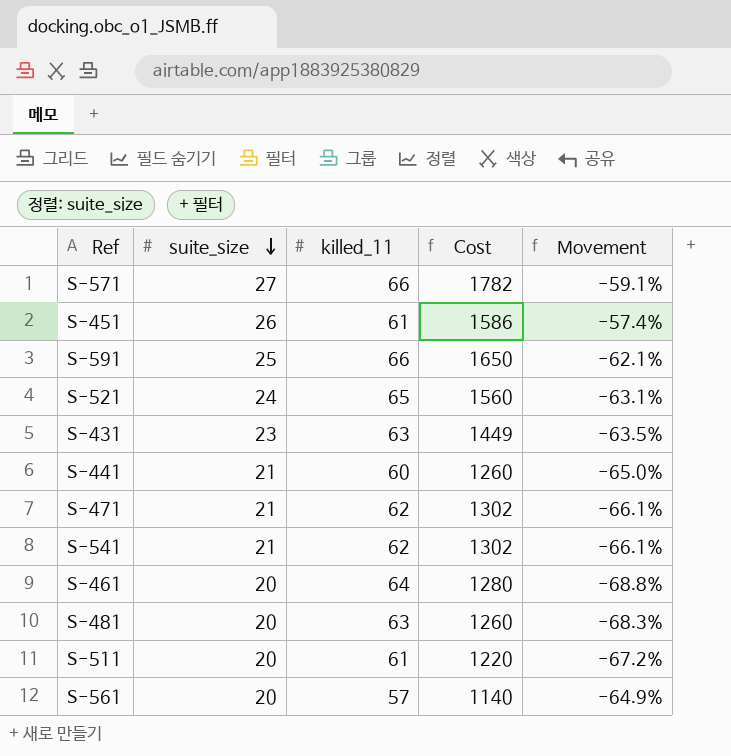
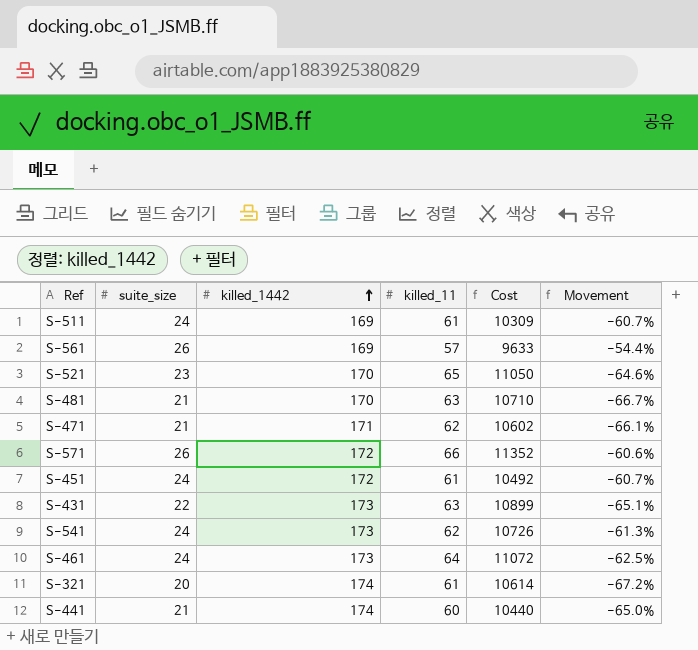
row order: suite_size descending -> killed_1442 ascending
column killed_1442 | position: none -> 3
column Cost | formula: [suite_size] * [killed_11] -> [killed_1442] * [killed_11]
row S-591: 25 | 66 | 1650 | -62.1% -> none
S-511 | suite_size: 20 -> 24
S-511 | Movement: -67.2% -> -60.7%
S-561 | suite_size: 20 -> 26
S-561 | Movement: -64.9% -> -54.4%
S-521 | suite_size: 24 -> 23
S-521 | Movement: -63.1% -> -64.6%
S-481 | suite_size: 20 -> 21
S-481 | Movement: -68.3% -> -66.7%
S-571 | suite_size: 27 -> 26
S-571 | Movement: -59.1% -> -60.6%
S-451 | suite_size: 26 -> 24
S-451 | Movement: -57.4% -> -60.7%
S-431 | suite_size: 23 -> 22
S-431 | Movement: -63.5% -> -65.1%
S-541 | suite_size: 21 -> 24
S-541 | Movement: -66.1% -> -61.3%
S-461 | suite_size: 20 -> 24
S-461 | Movement: -68.8% -> -62.5%
row S-321: none -> 20 | 174 | 61 | 10614 | -67.2%

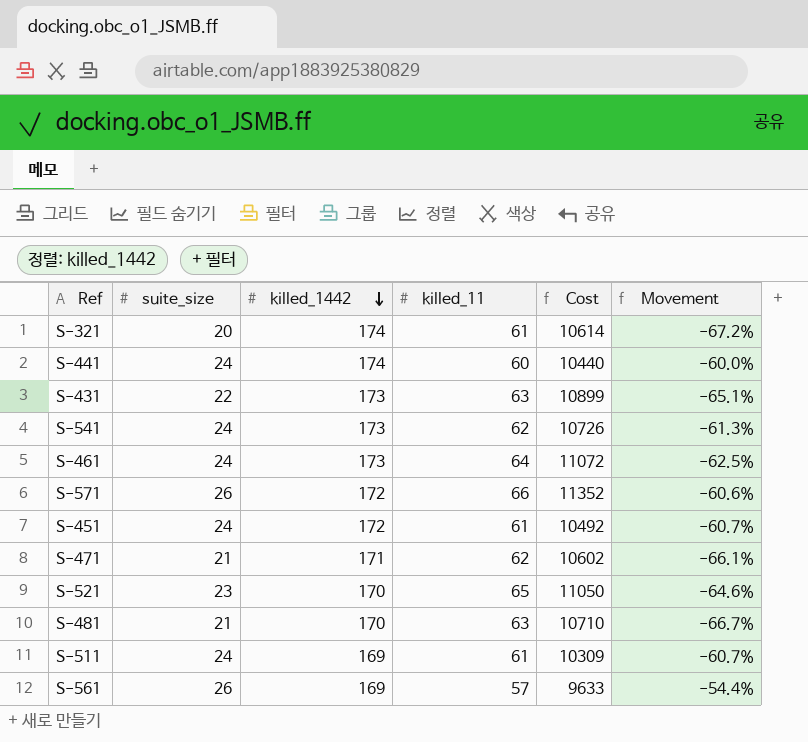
row order: killed_1442 ascending -> killed_1442 descending
S-441 | suite_size: 21 -> 24
S-441 | Movement: -65.0% -> -60.0%

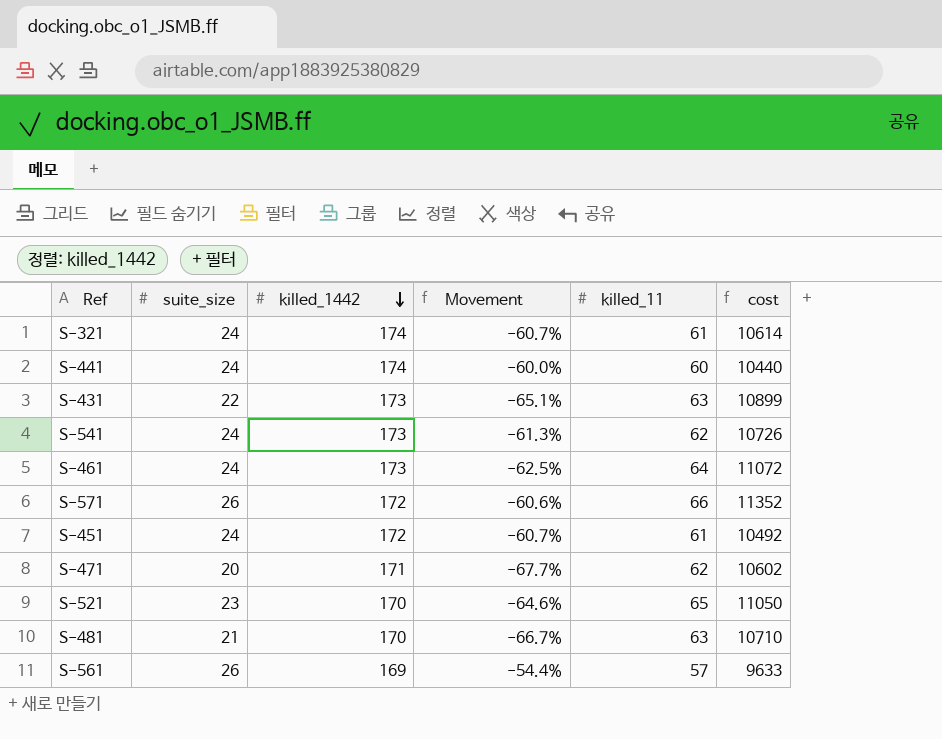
column Movement | position: 6 -> 4
column name: Cost -> cost
row S-511: 24 | 169 | 61 | 10309 | -60.7% -> none
S-321 | suite_size: 20 -> 24
S-321 | Movement: -67.2% -> -60.7%
S-471 | suite_size: 21 -> 20
S-471 | Movement: -66.1% -> -67.7%

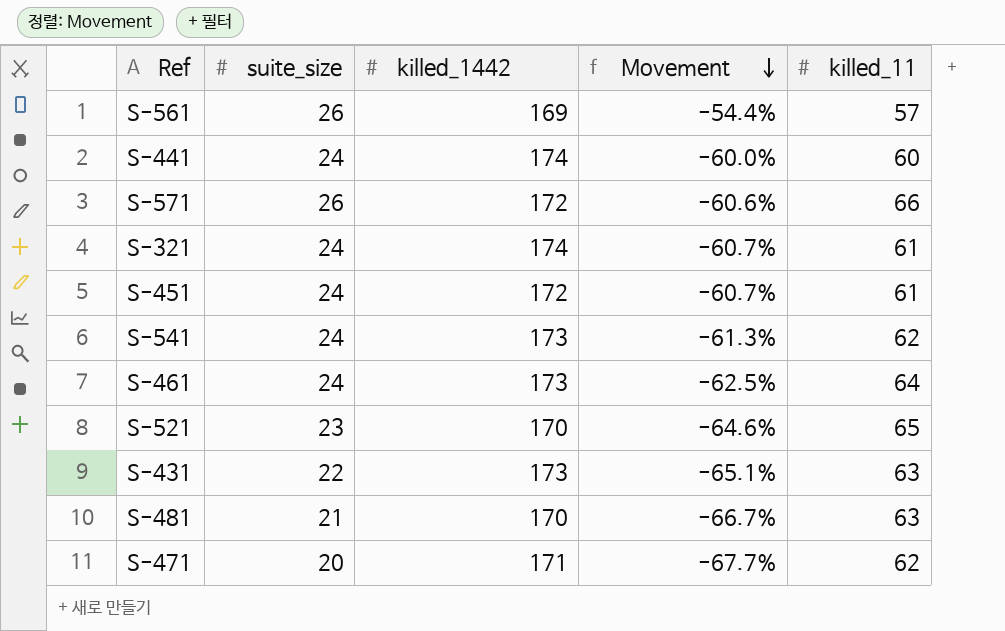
row order: killed_1442 descending -> Movement descending
column cost | formula: [killed_1442] * [killed_11] -> none

